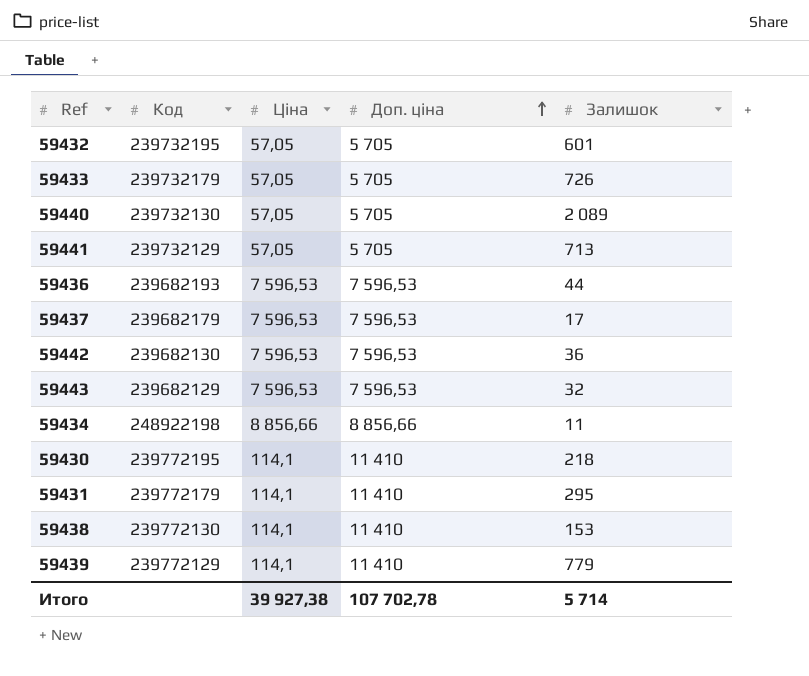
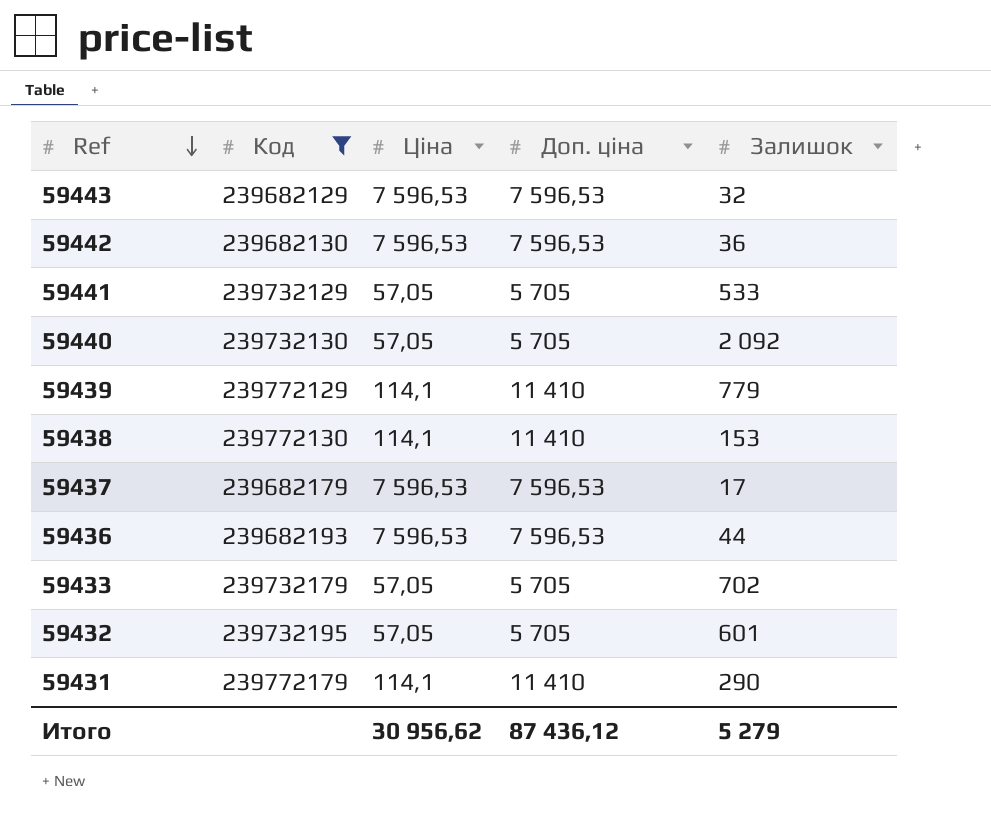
filter: none -> Код <= 239772179
row order: Доп. ціна ascending -> Ref descending
59441 | Залишок: 713 -> 533
59440 | Залишок: 2 089 -> 2 092
59433 | Залишок: 726 -> 702
59431 | Залишок: 295 -> 290
Итого | Ціна: 39 927,38 -> 30 956,62
Итого | Доп. ціна: 107 702,78 -> 87 436,12
Итого | Залишок: 5 714 -> 5 279

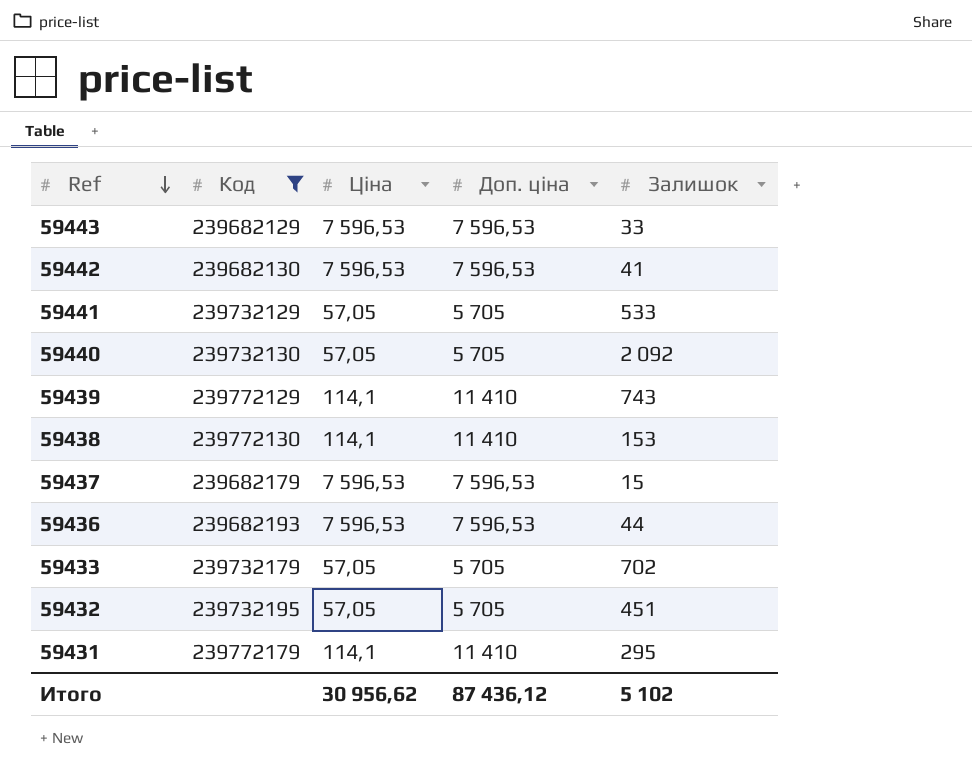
59443 | Залишок: 32 -> 33
59442 | Залишок: 36 -> 41
59439 | Залишок: 779 -> 743
59437 | Залишок: 17 -> 15
59432 | Залишок: 601 -> 451
59431 | Залишок: 290 -> 295
Итого | Залишок: 5 279 -> 5 102

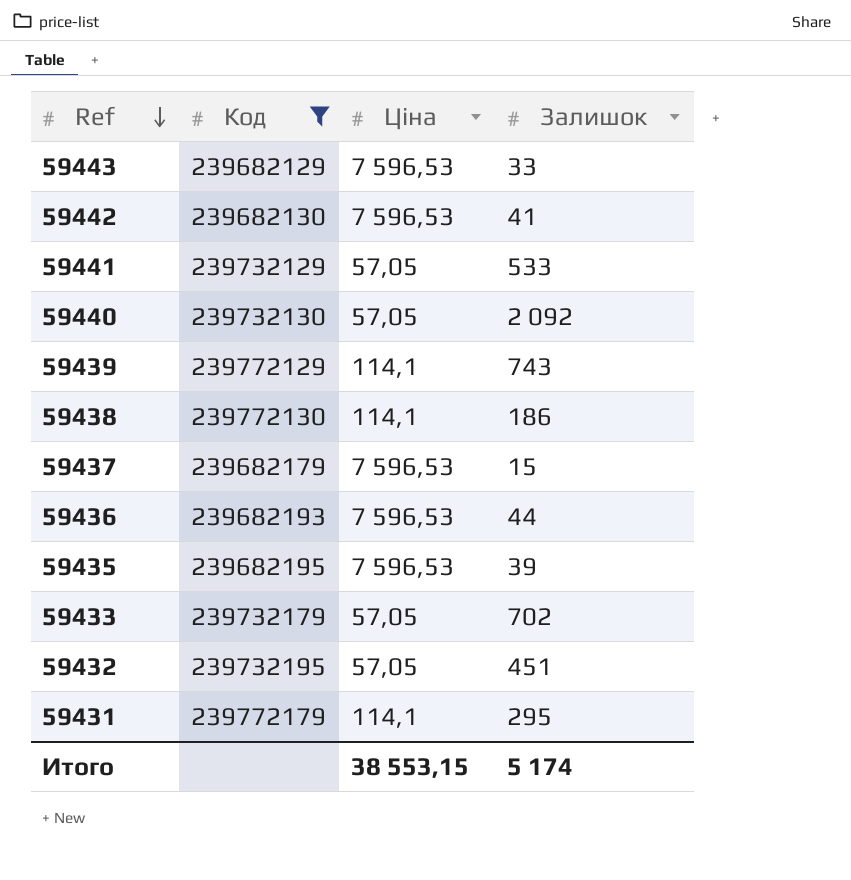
column Доп. ціна | position: 4 -> none
59438 | Залишок: 153 -> 186
row 59435: none -> 239682195 | 7 596,53 | 39
Итого | Ціна: 30 956,62 -> 38 553,15
Итого | Залишок: 5 102 -> 5 174

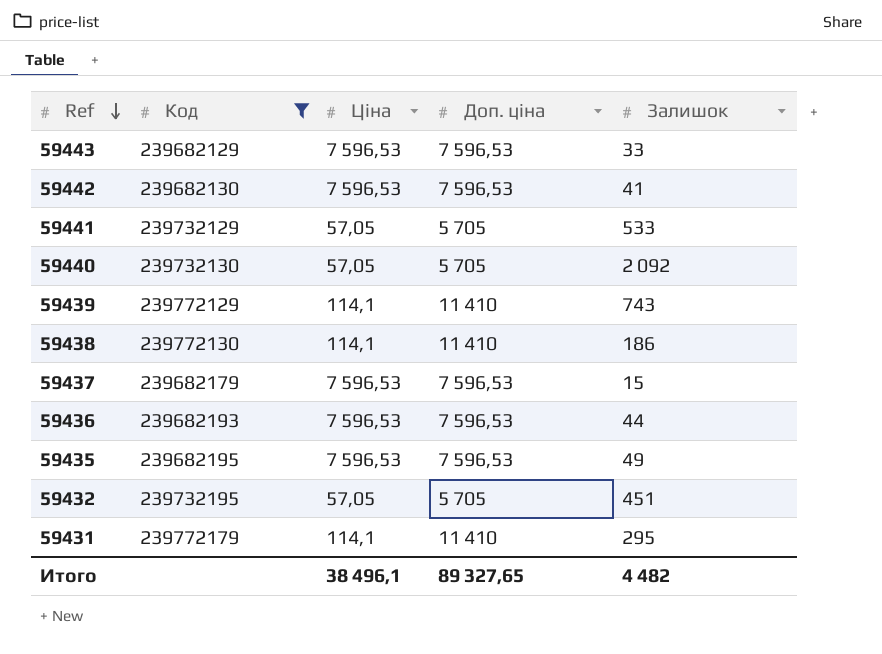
column Доп. ціна | position: none -> 4
row 59433: 239732179 | 57,05 | 702 -> none
59435 | Залишок: 39 -> 49
Итого | Ціна: 38 553,15 -> 38 496,1
Итого | Залишок: 5 174 -> 4 482

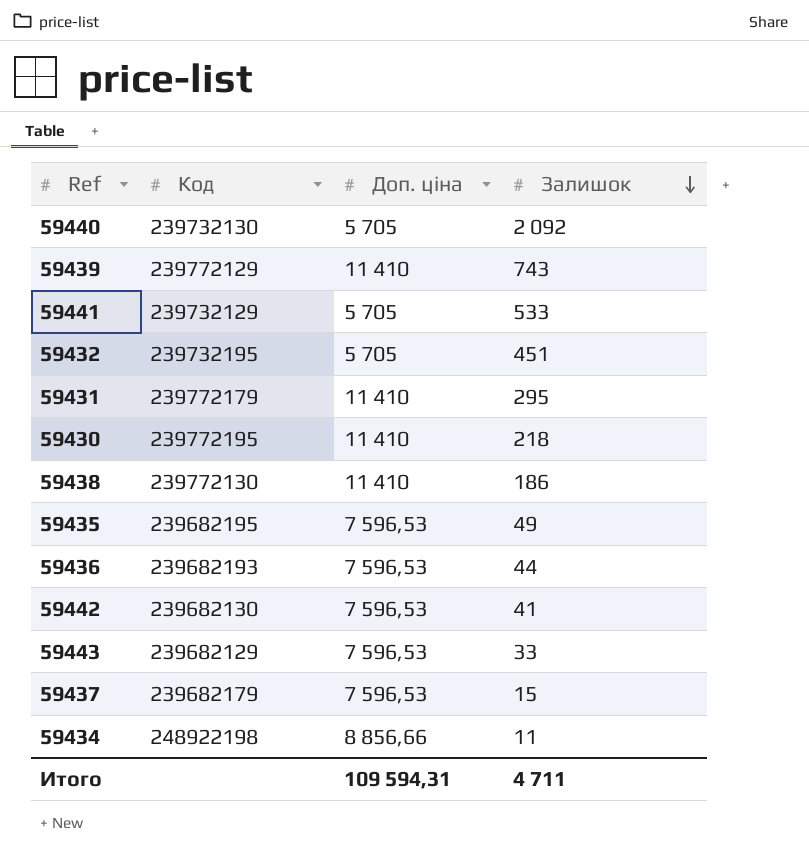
filter: Код <= 239772179 -> none
row order: Ref descending -> Залишок descending
column Ціна | position: 3 -> none
Итого | Доп. ціна: 89 327,65 -> 109 594,31
Итого | Залишок: 4 482 -> 4 711

